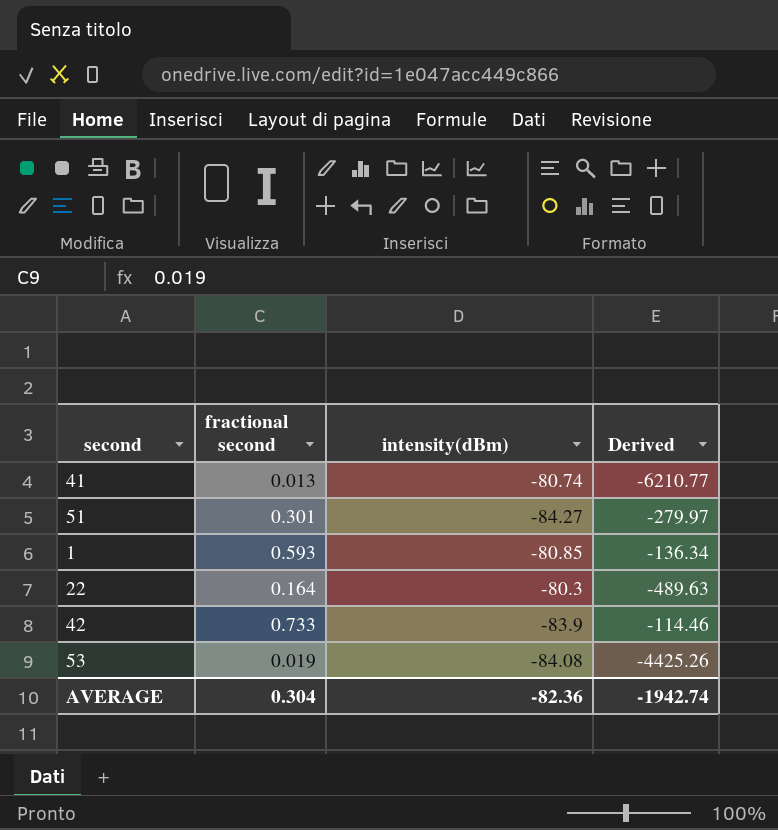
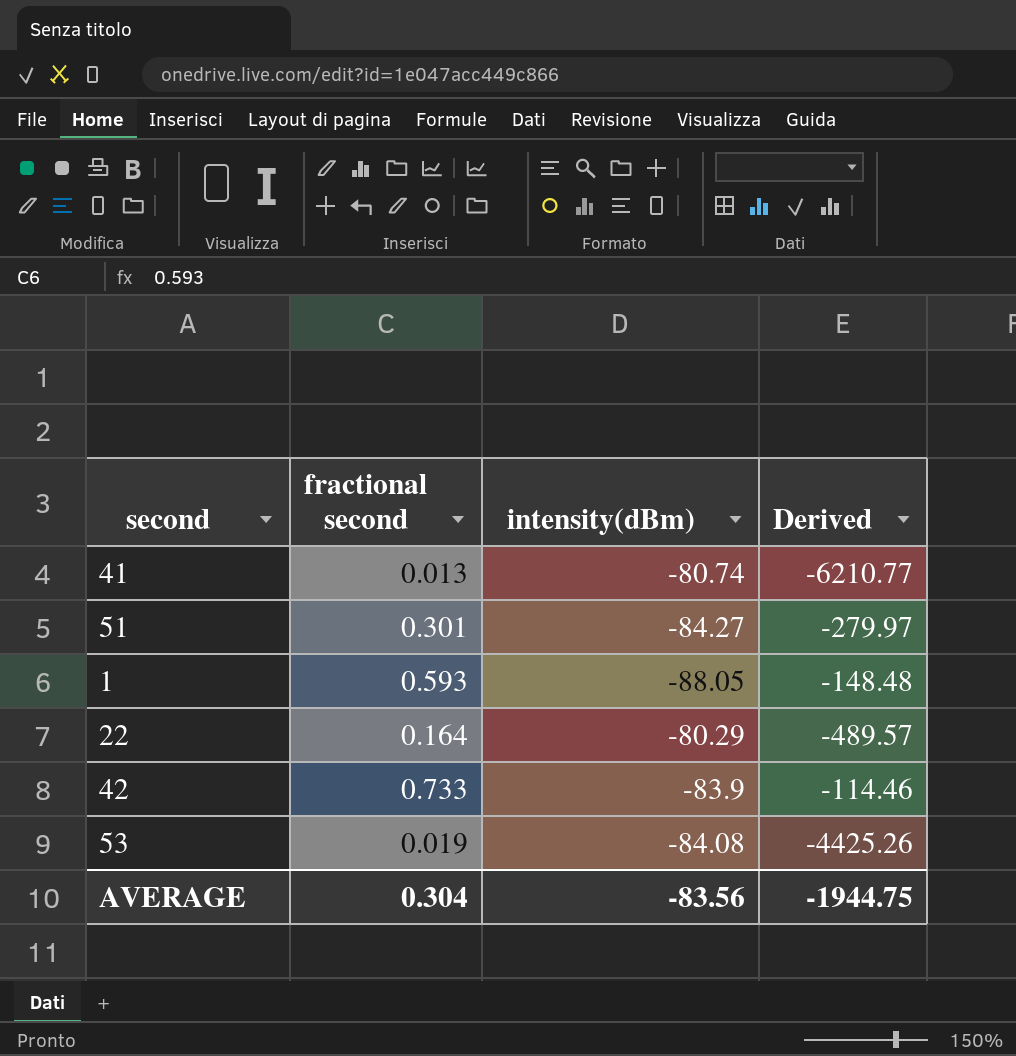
1 | intensity(dBm): -80.85 -> -88.05
1 | Derived: -136.34 -> -148.48
22 | intensity(dBm): -80.3 -> -80.29
22 | Derived: -489.63 -> -489.57
AVERAGE | intensity(dBm): -82.36 -> -83.56
AVERAGE | Derived: -1942.74 -> -1944.75

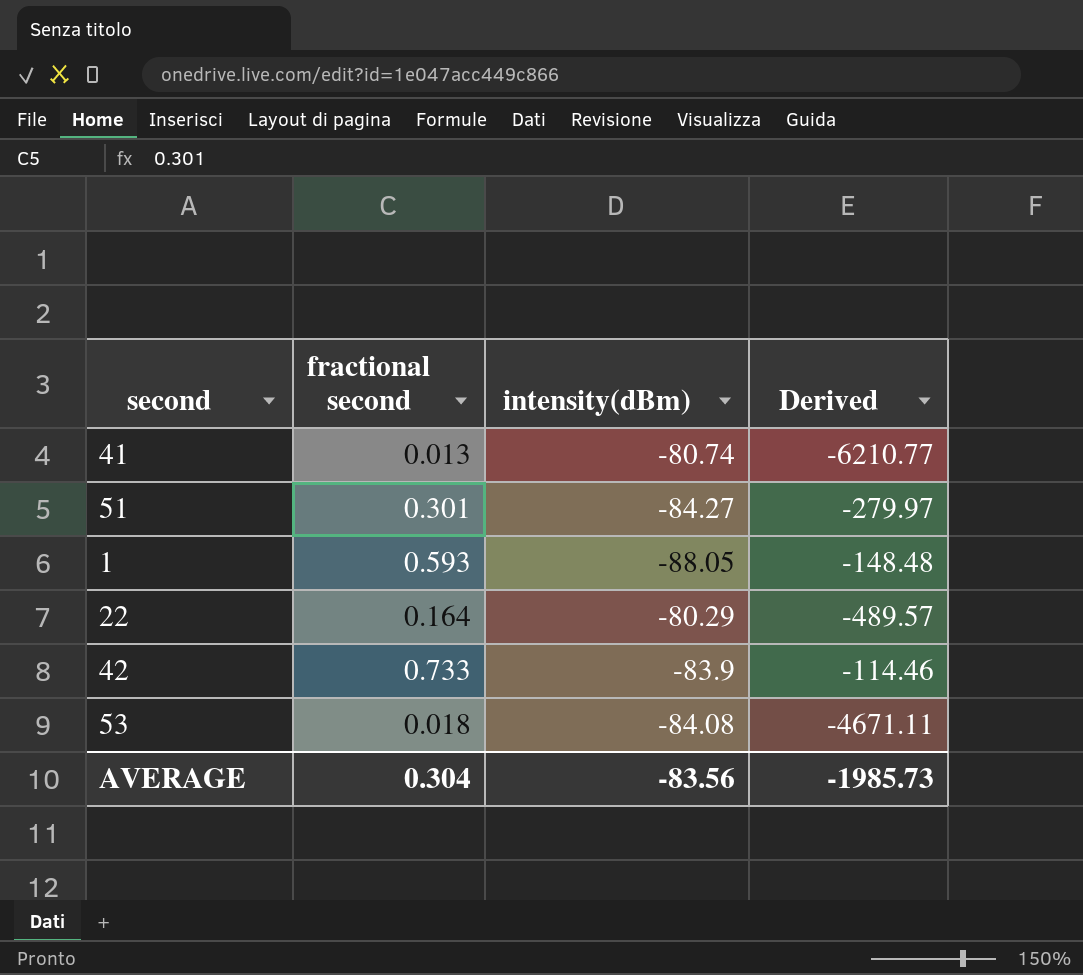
53 | fractional second: 0.019 -> 0.018
53 | Derived: -4425.26 -> -4671.11
AVERAGE | Derived: -1944.75 -> -1985.73

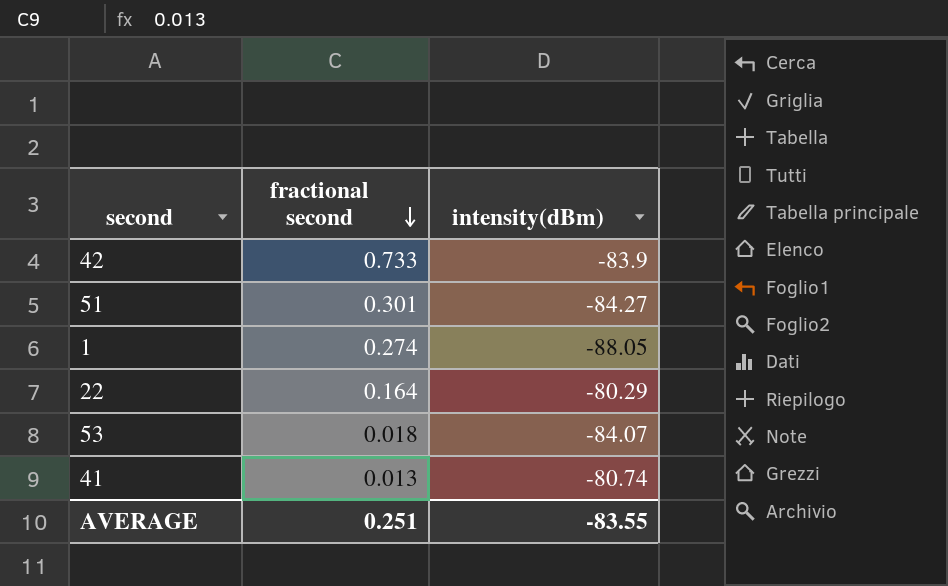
row order: none -> fractional second descending
column Derived | formula: [intensity(dBm)] / [fractional second] -> none
1 | fractional second: 0.593 -> 0.274
53 | intensity(dBm): -84.08 -> -84.07
AVERAGE | fractional second: 0.304 -> 0.251
AVERAGE | intensity(dBm): -83.56 -> -83.55

